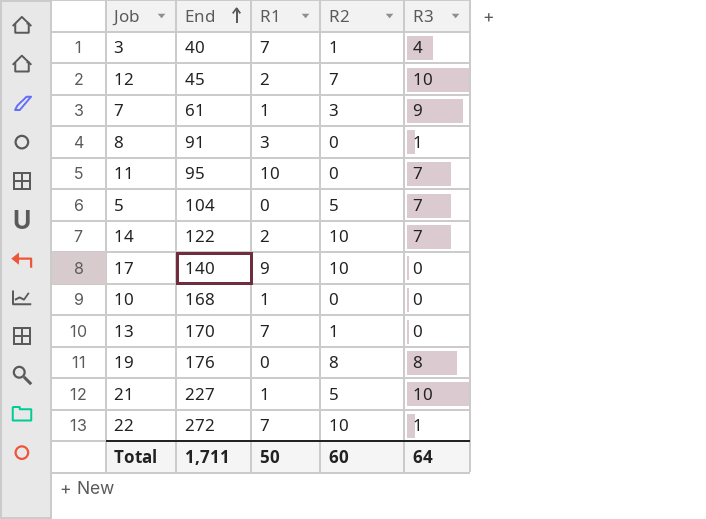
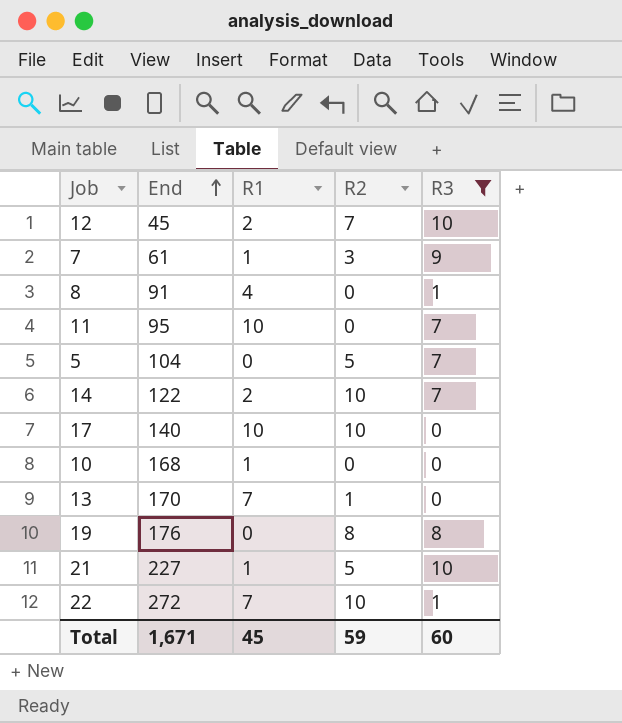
filter: none -> R3 != 4
8 | R1: 3 -> 4
17 | R1: 9 -> 10
Total | End: 1,711 -> 1,671
Total | R1: 50 -> 45
Total | R2: 60 -> 59
Total | R3: 64 -> 60

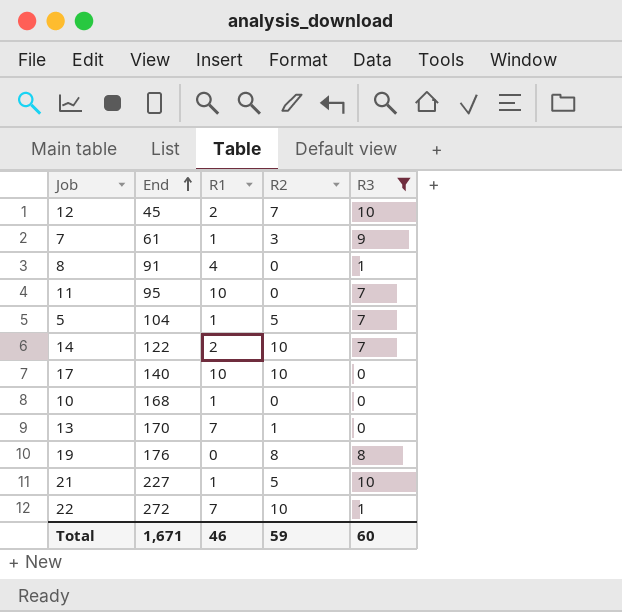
5 | R1: 0 -> 1
Total | R1: 45 -> 46

